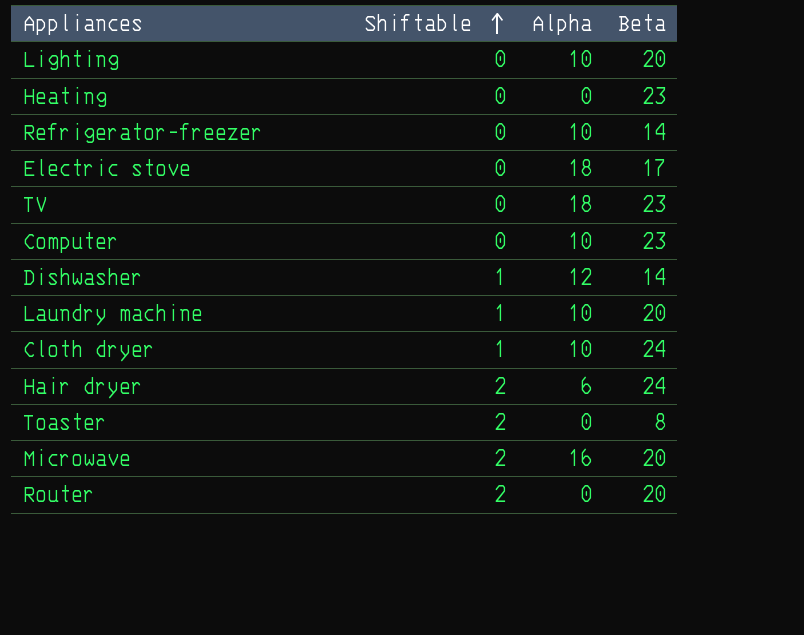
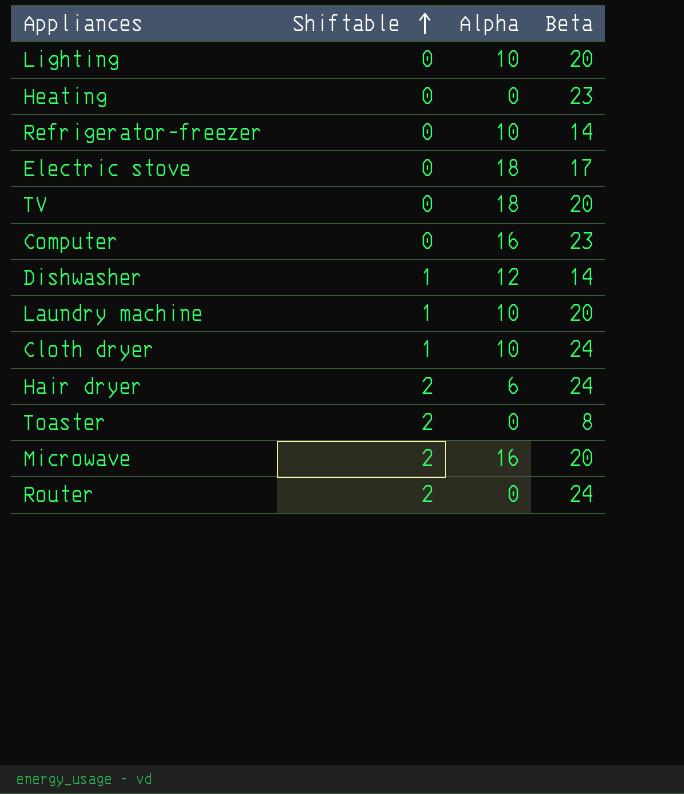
TV | Beta: 23 -> 20
Computer | Alpha: 10 -> 16
Router | Beta: 20 -> 24

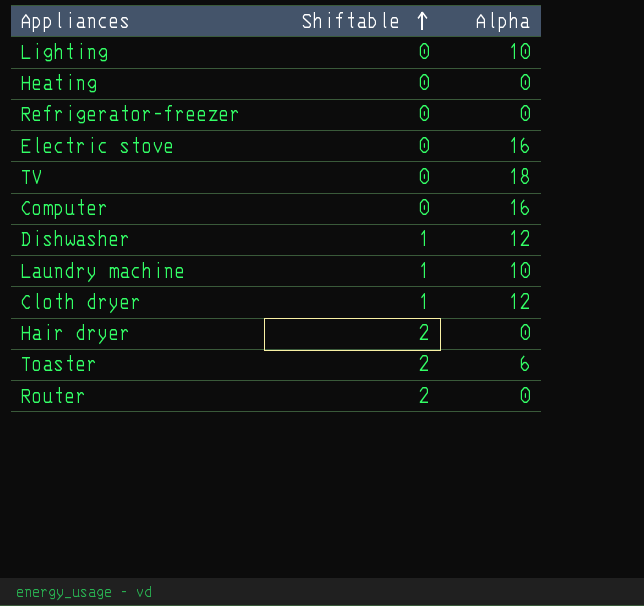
column Beta | position: 4 -> none
row Microwave: 2 | 16 | 20 -> none
Refrigerator-freezer | Alpha: 10 -> 0
Electric stove | Alpha: 18 -> 16
Cloth dryer | Alpha: 10 -> 12
Hair dryer | Alpha: 6 -> 0
Toaster | Alpha: 0 -> 6

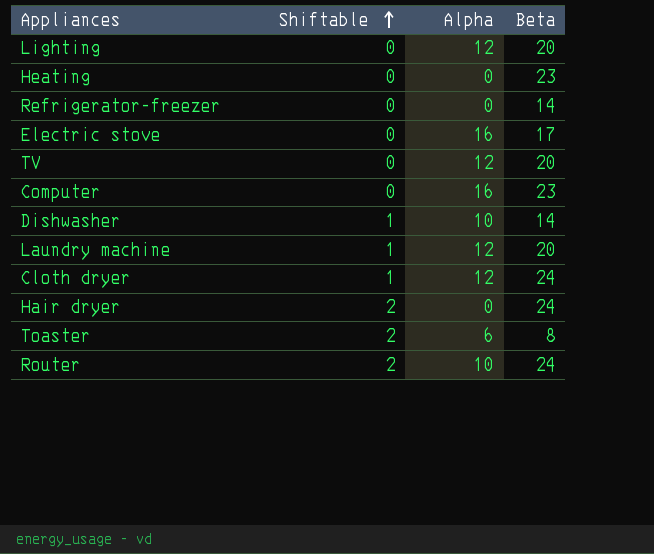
column Beta | position: none -> 4
Lighting | Alpha: 10 -> 12
TV | Alpha: 18 -> 12
Dishwasher | Alpha: 12 -> 10
Laundry machine | Alpha: 10 -> 12
Router | Alpha: 0 -> 10

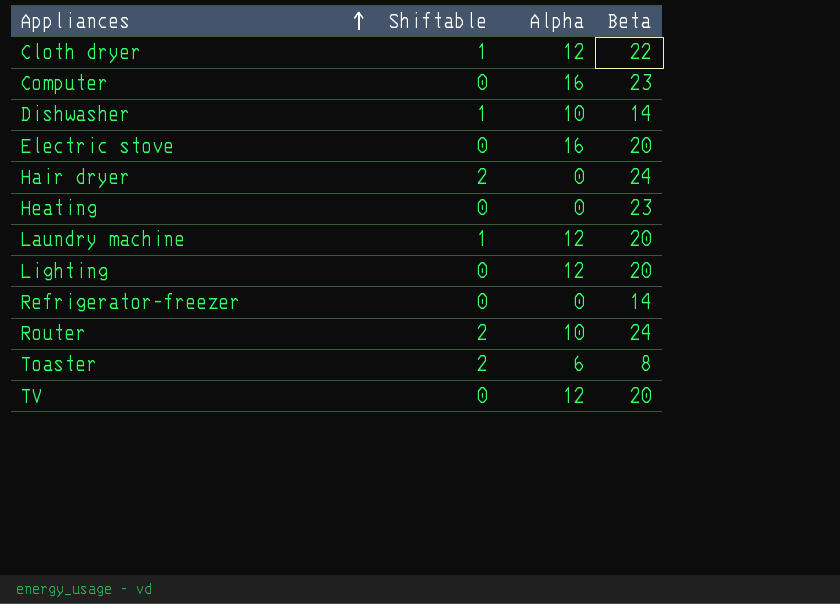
row order: Shiftable ascending -> Appliances ascending
Cloth dryer | Beta: 24 -> 22
Electric stove | Beta: 17 -> 20

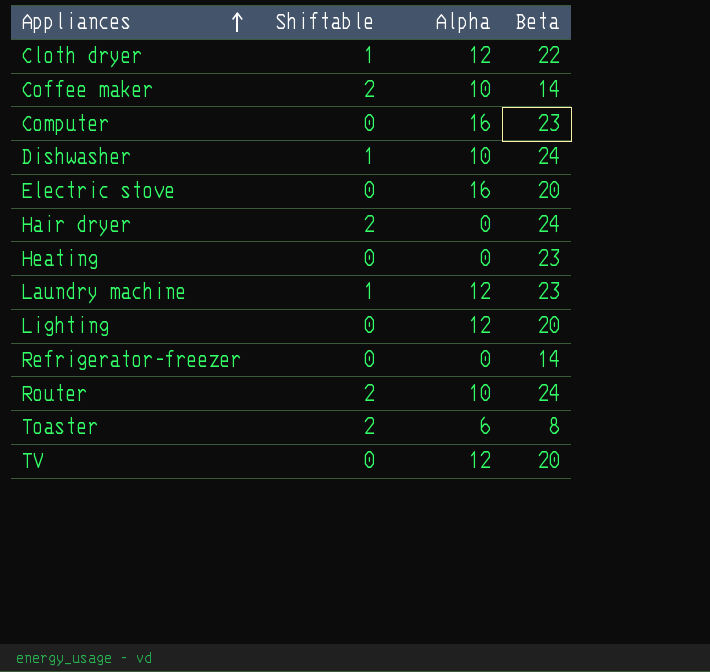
row Coffee maker: none -> 2 | 10 | 14
Dishwasher | Beta: 14 -> 24
Laundry machine | Beta: 20 -> 23

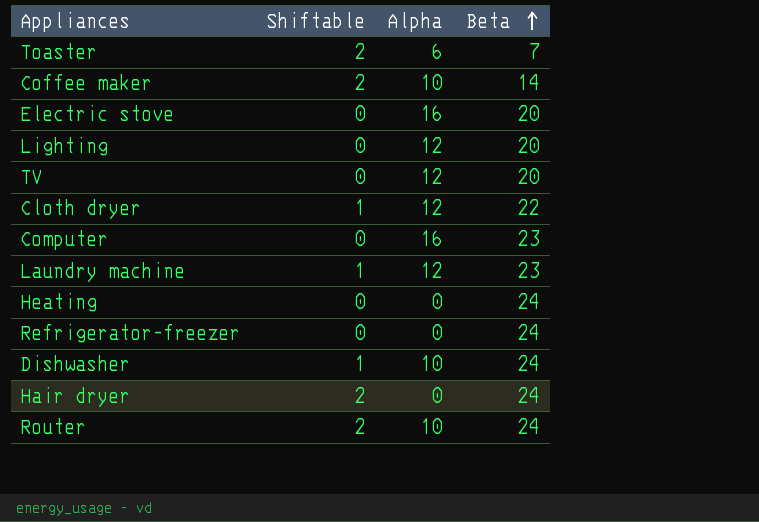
row order: Appliances ascending -> Beta ascending
Toaster | Beta: 8 -> 7
Heating | Beta: 23 -> 24
Refrigerator-freezer | Beta: 14 -> 24

